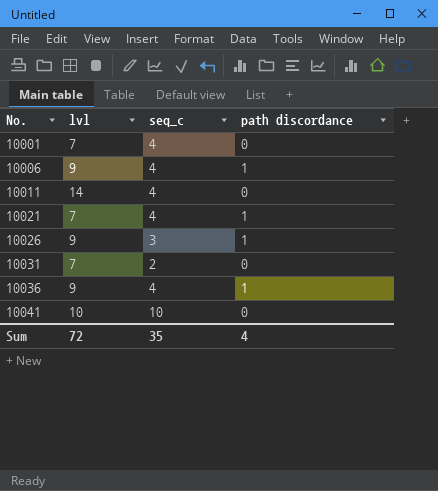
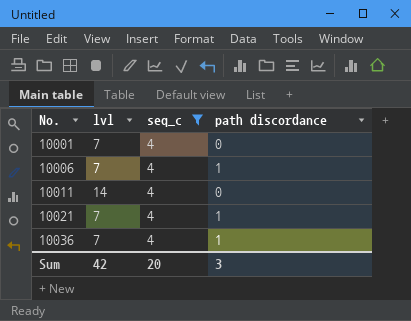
filter: none -> seq_c = 4
10006 | lvl: 9 -> 7
10036 | lvl: 9 -> 7
Sum | lvl: 72 -> 42
Sum | seq_c: 35 -> 20
Sum | path discordance: 4 -> 3

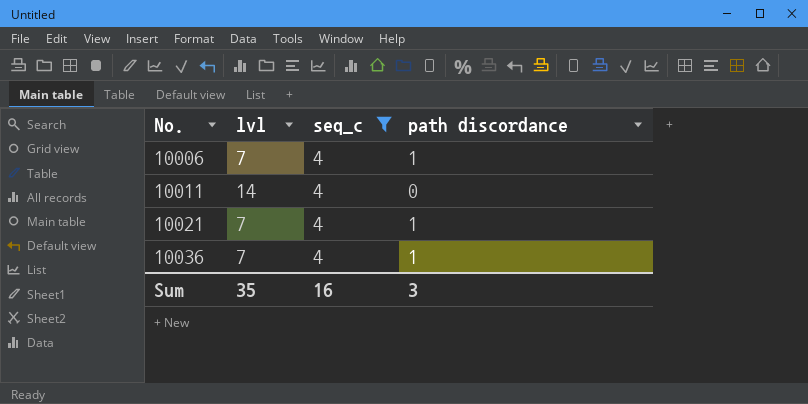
row 10001: 7 | 4 | 0 -> none
Sum | lvl: 42 -> 35
Sum | seq_c: 20 -> 16

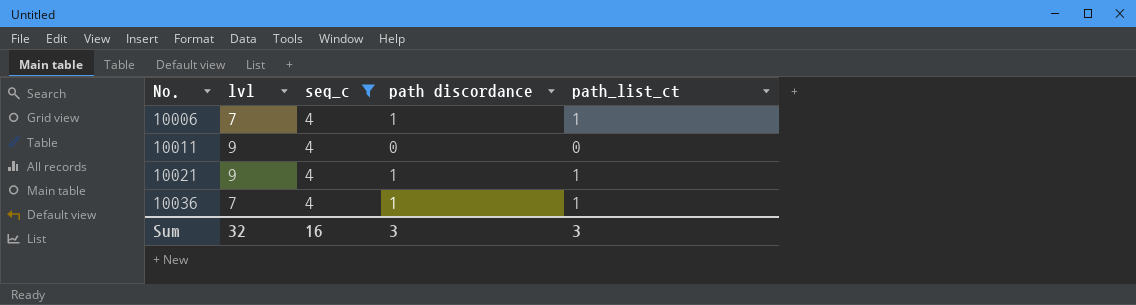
column path_list_ct | position: none -> 5
10011 | lvl: 14 -> 9
10021 | lvl: 7 -> 9
Sum | lvl: 35 -> 32

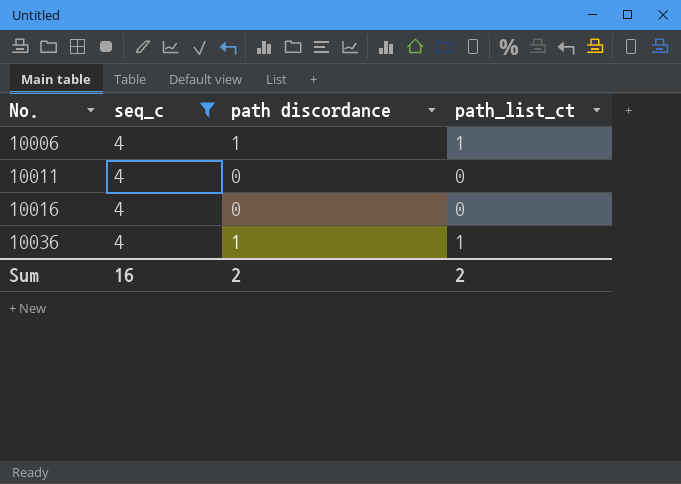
column lvl | position: 2 -> none
row 10021: 9 | 4 | 1 | 1 -> none
row 10016: none -> 4 | 0 | 0
Sum | path discordance: 3 -> 2
Sum | path_list_ct: 3 -> 2

